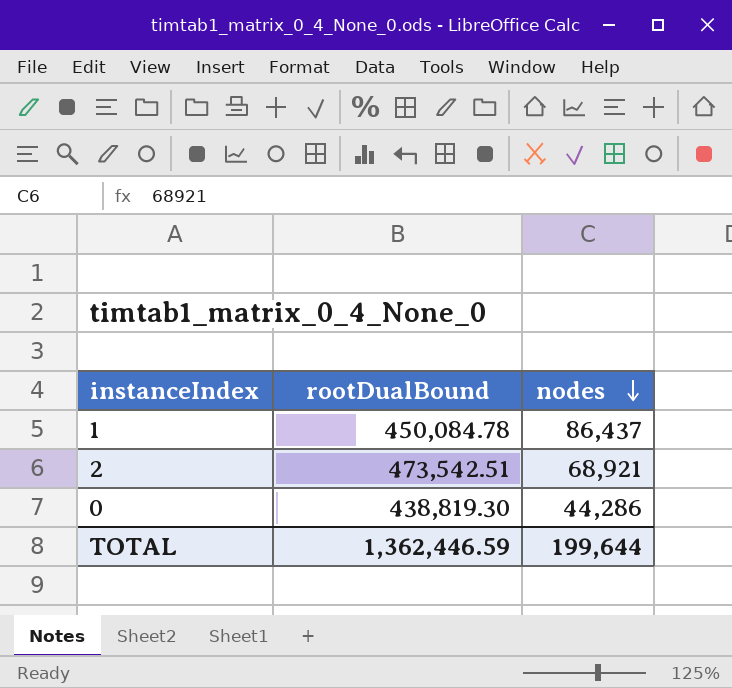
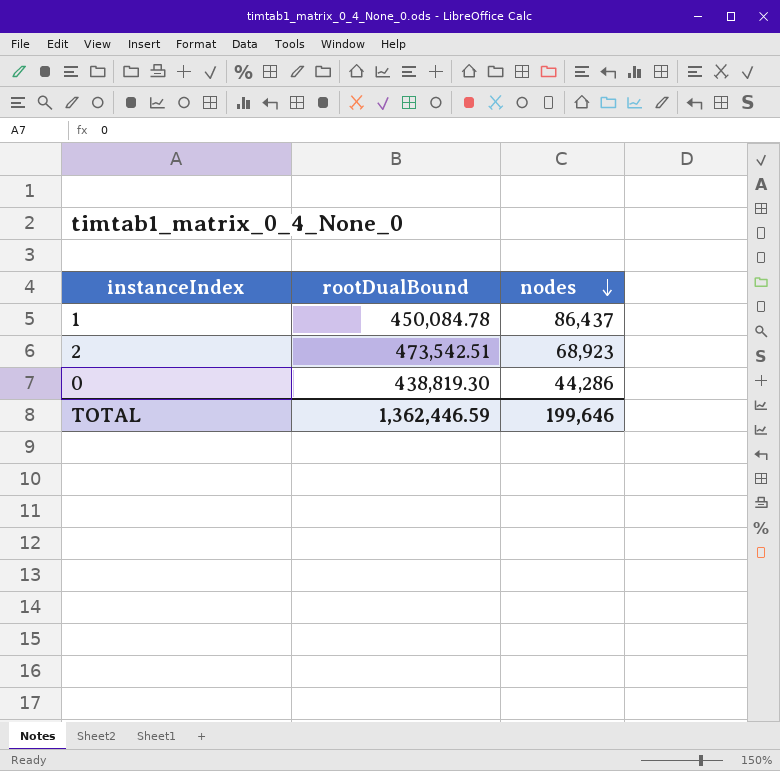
2 | nodes: 68,921 -> 68,923
TOTAL | nodes: 199,644 -> 199,646

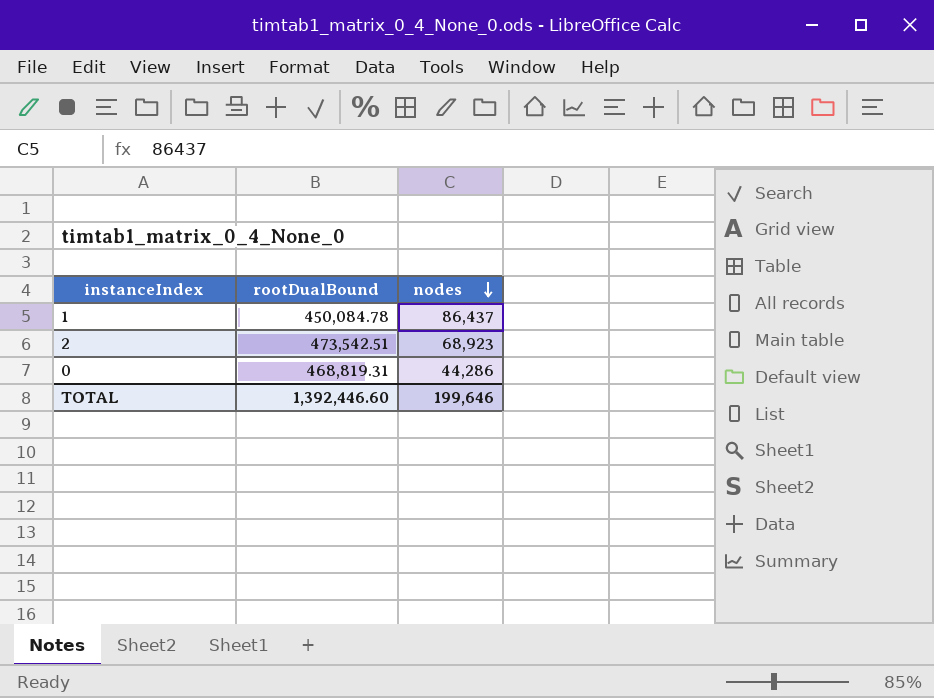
0 | rootDualBound: 438,819.30 -> 468,819.31
TOTAL | rootDualBound: 1,362,446.59 -> 1,392,446.60

